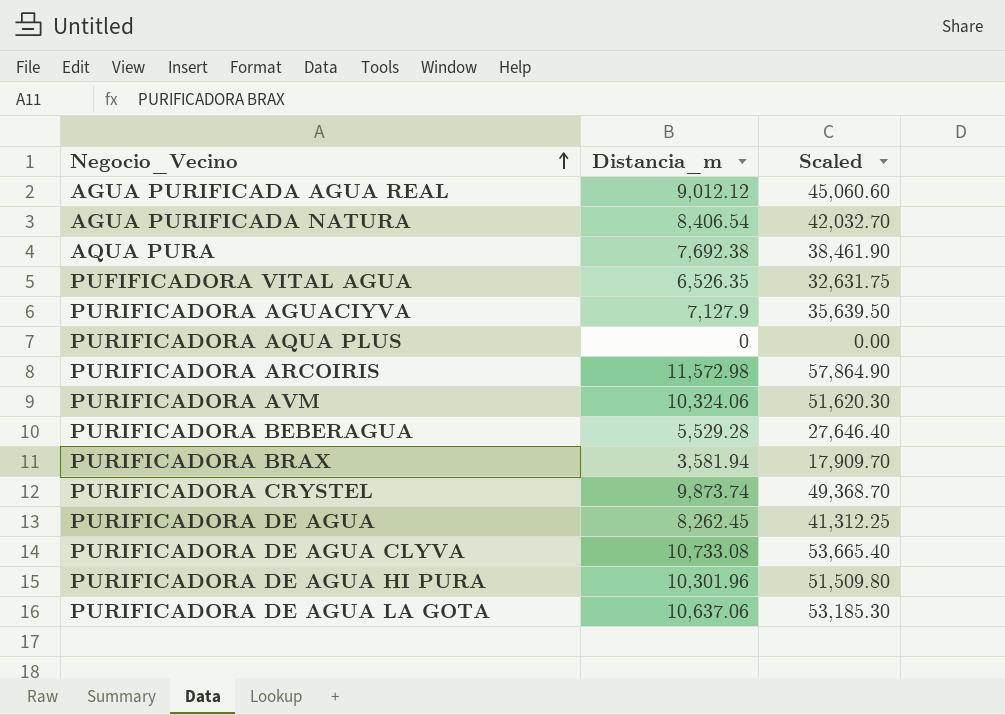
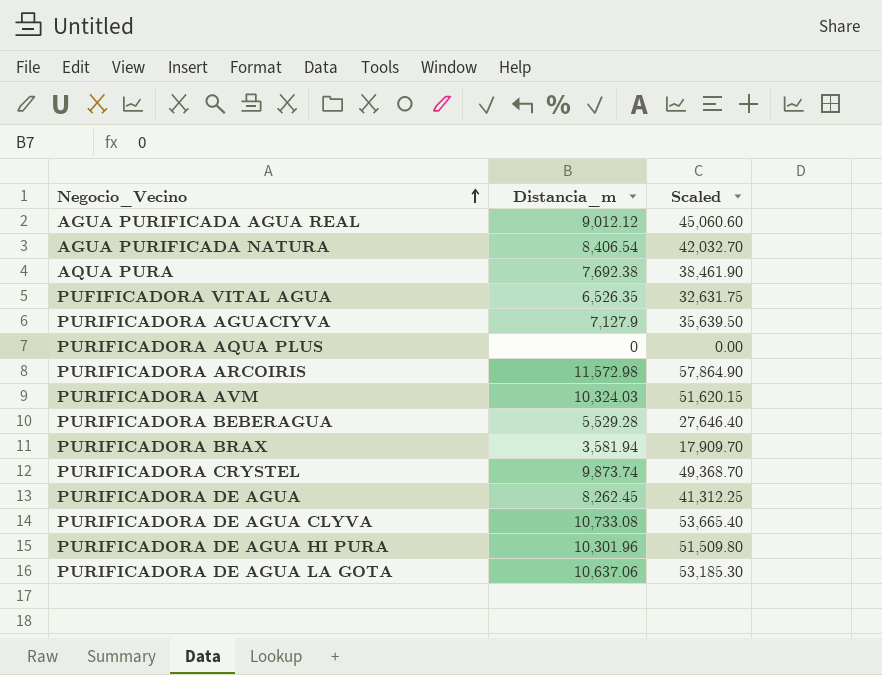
PURIFICADORA AVM | Distancia_m: 10,324.06 -> 10,324.03
PURIFICADORA AVM | Scaled: 51,620.30 -> 51,620.15

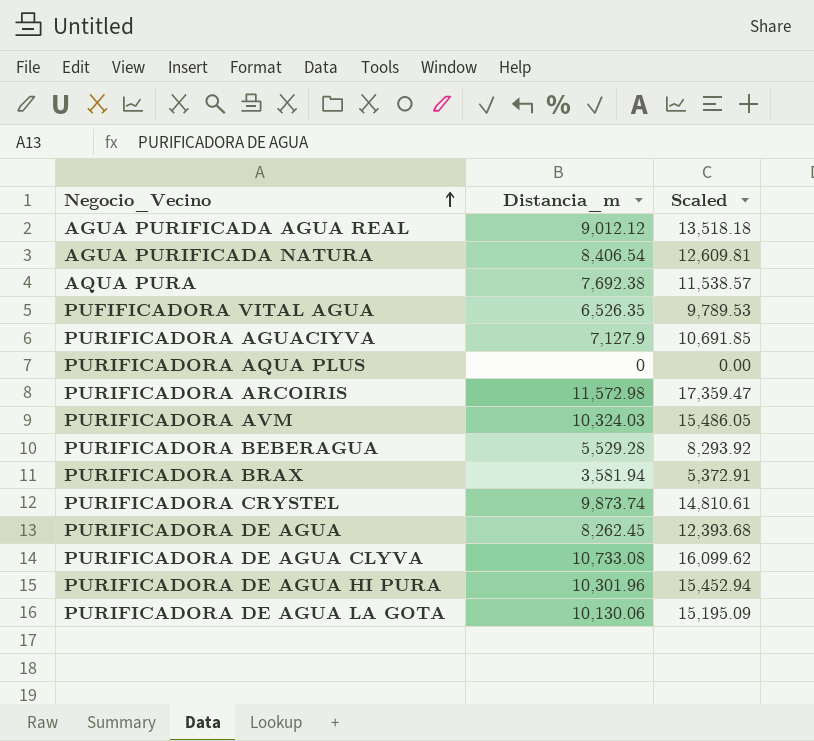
column Scaled | formula: [Distancia_m] * 5 -> [Distancia_m] * 1.5
PURIFICADORA DE AGUA LA GOTA | Distancia_m: 10,637.06 -> 10,130.06

